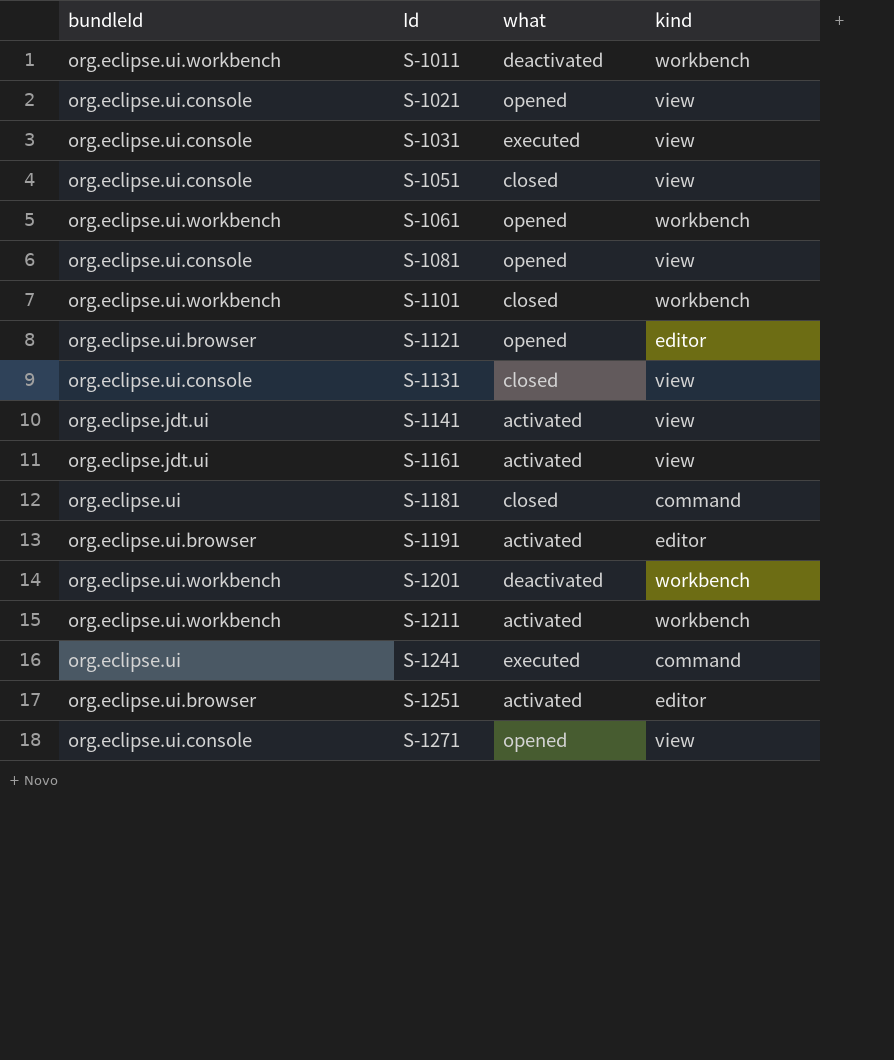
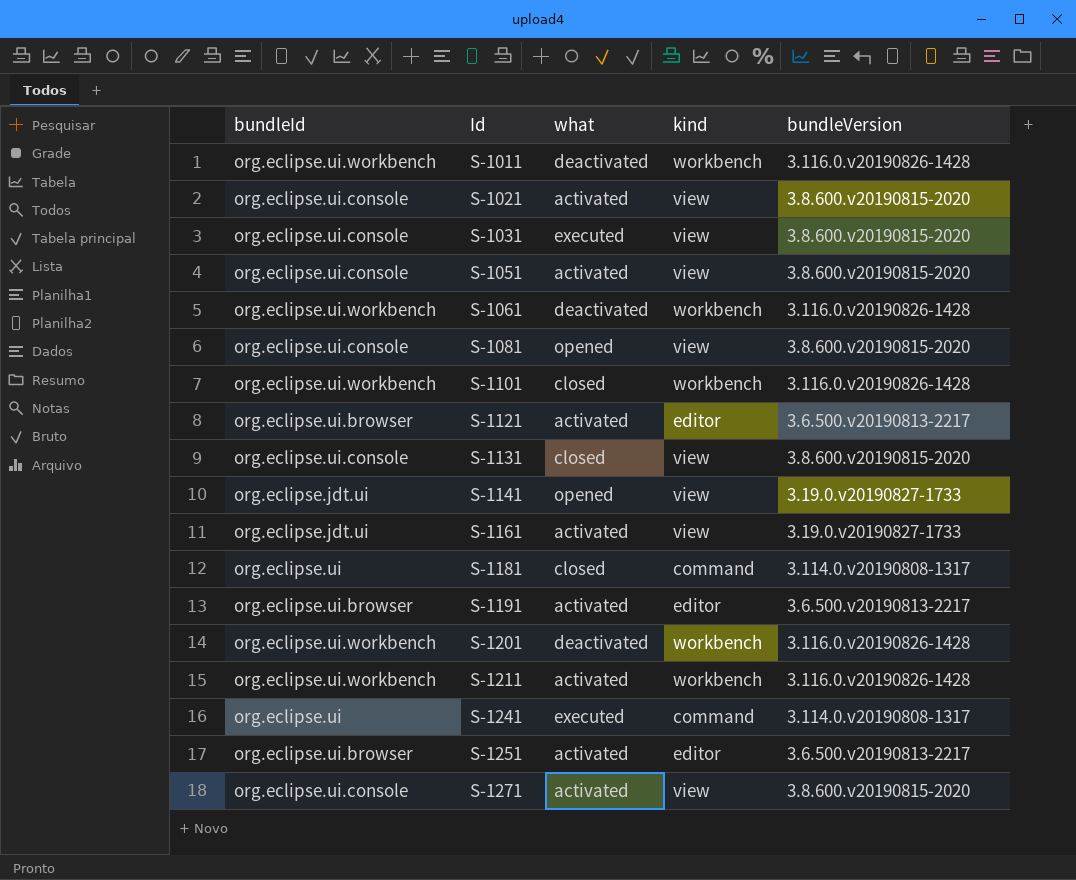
column bundleVersion | position: none -> 5
S-1021 | what: opened -> activated
S-1051 | what: closed -> activated
S-1061 | what: opened -> deactivated
S-1121 | what: opened -> activated
S-1141 | what: activated -> opened
S-1271 | what: opened -> activated

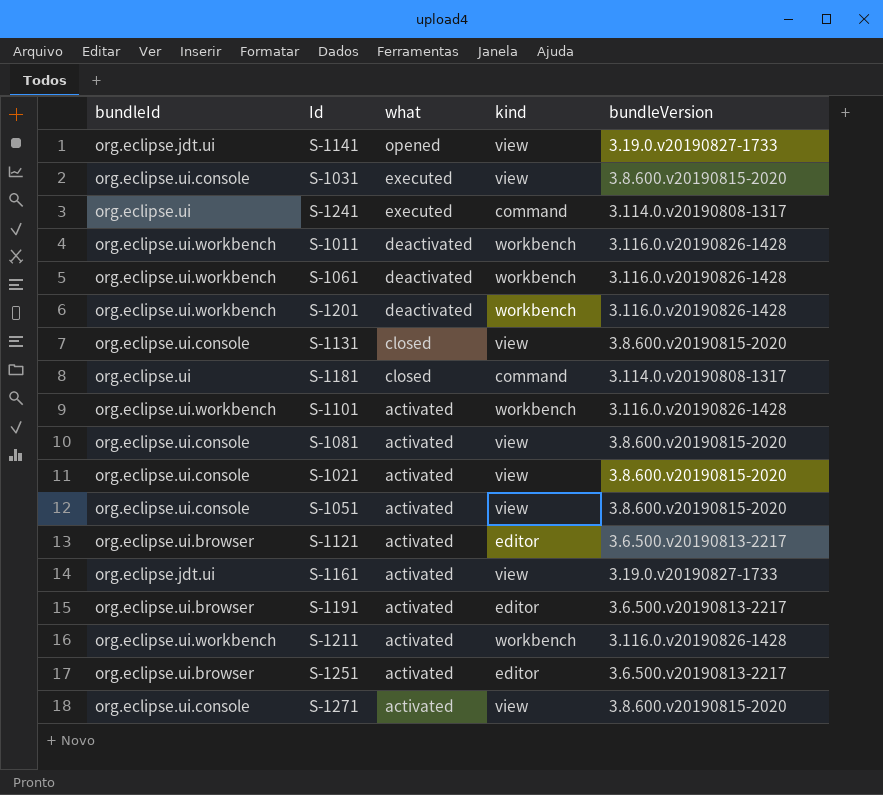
row order: Id ascending -> what descending
S-1101 | what: closed -> activated
S-1081 | what: opened -> activated

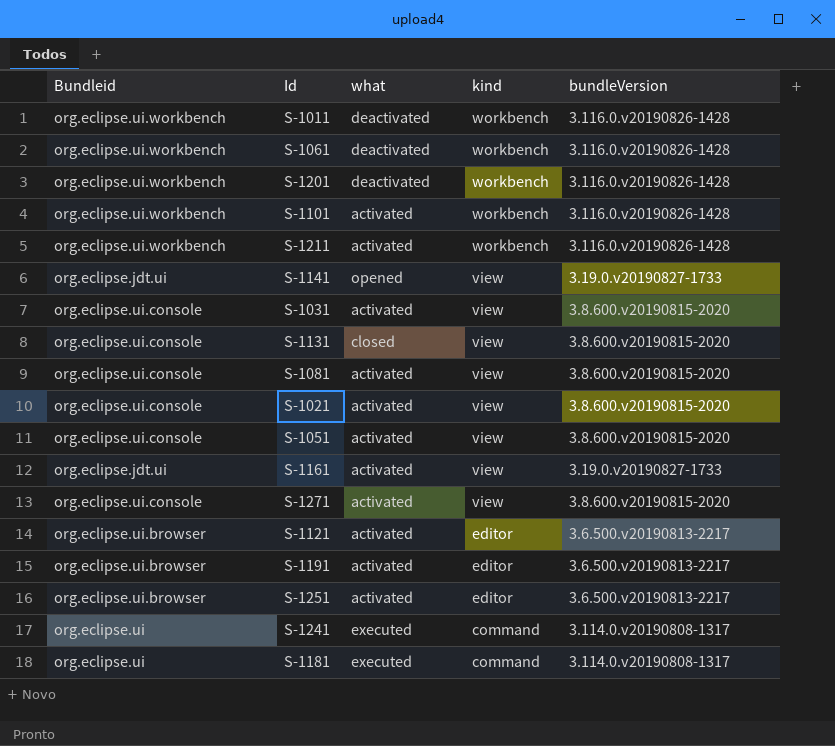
row order: what descending -> kind descending
column name: bundleId -> Bundleid
S-1031 | what: executed -> activated
S-1181 | what: closed -> executed

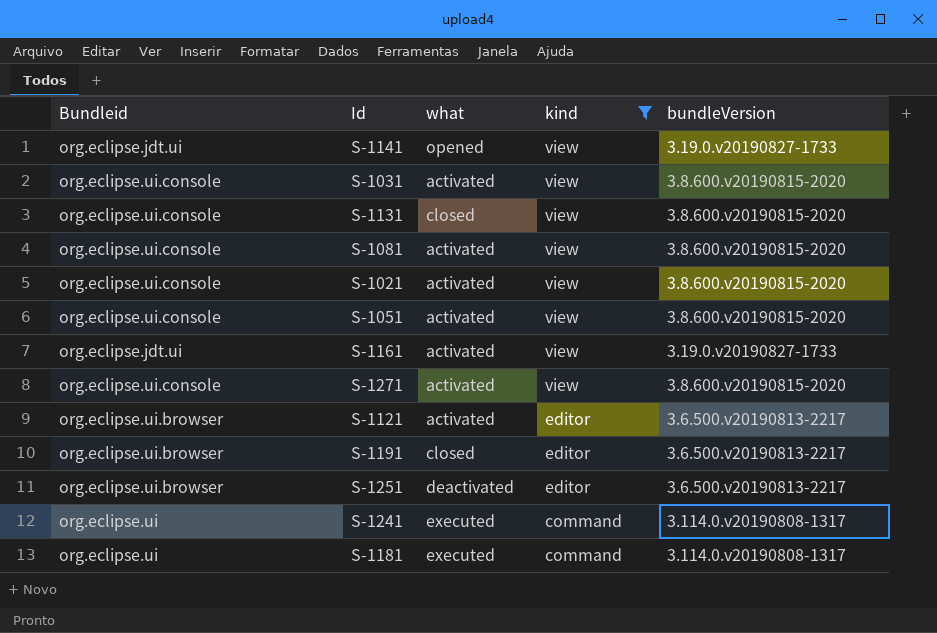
filter: none -> kind != workbench
S-1191 | what: activated -> closed
S-1251 | what: activated -> deactivated

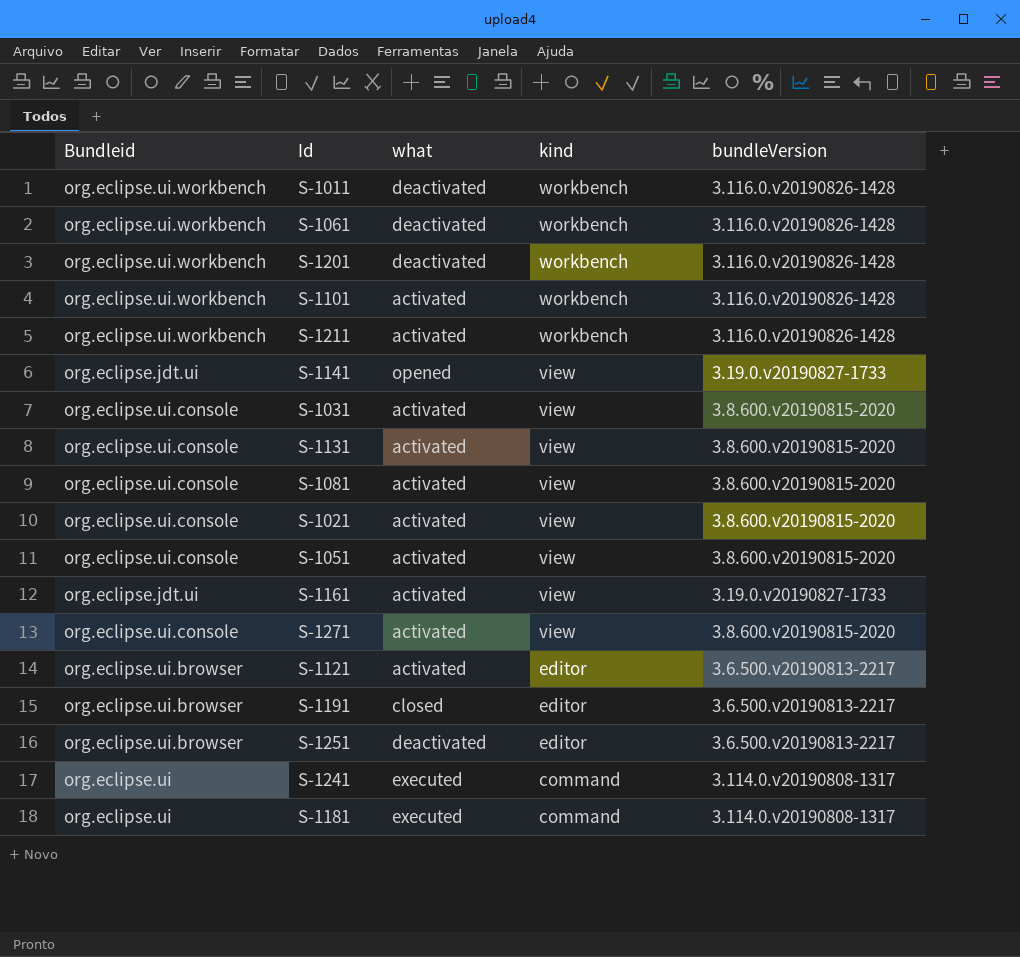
filter: kind != workbench -> none
S-1131 | what: closed -> activated

